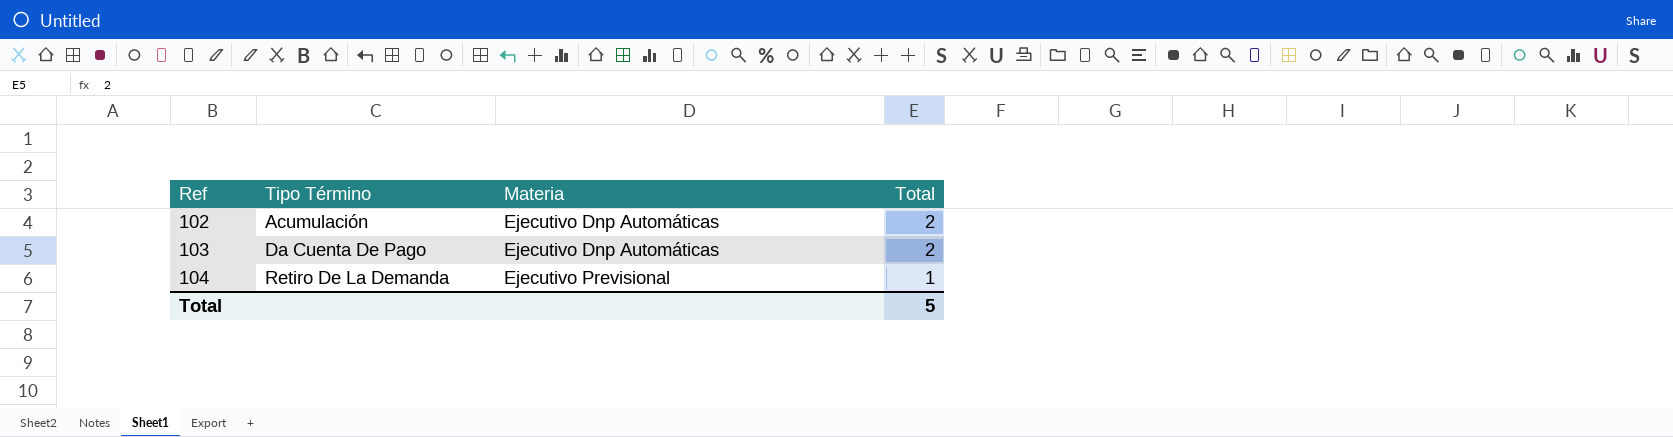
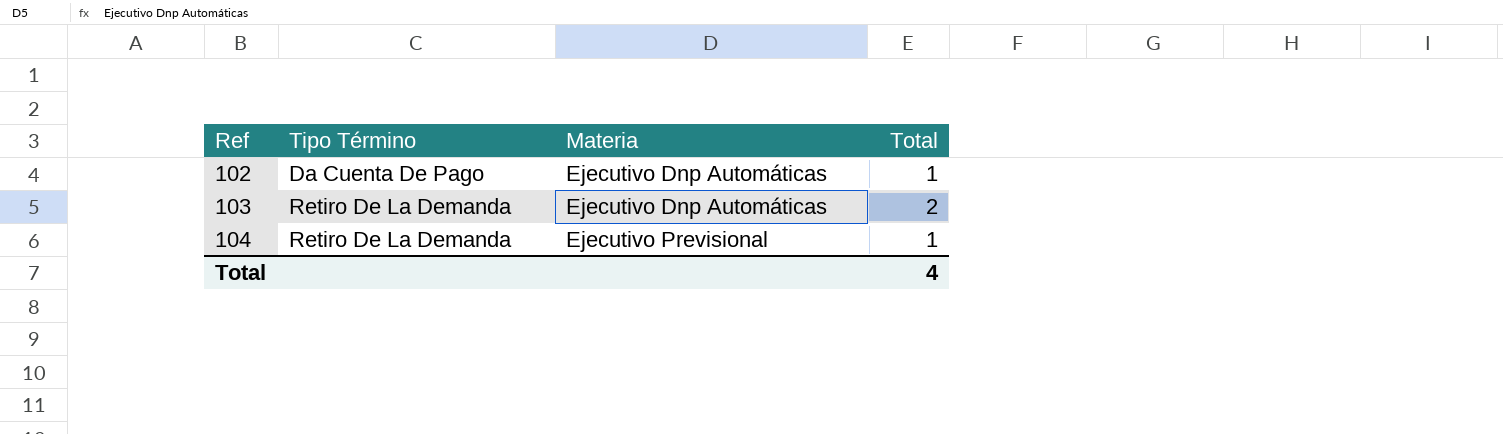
102 | Tipo Término: Acumulación -> Da Cuenta De Pago
102 | Total: 2 -> 1
103 | Tipo Término: Da Cuenta De Pago -> Retiro De La Demanda
Total | Total: 5 -> 4

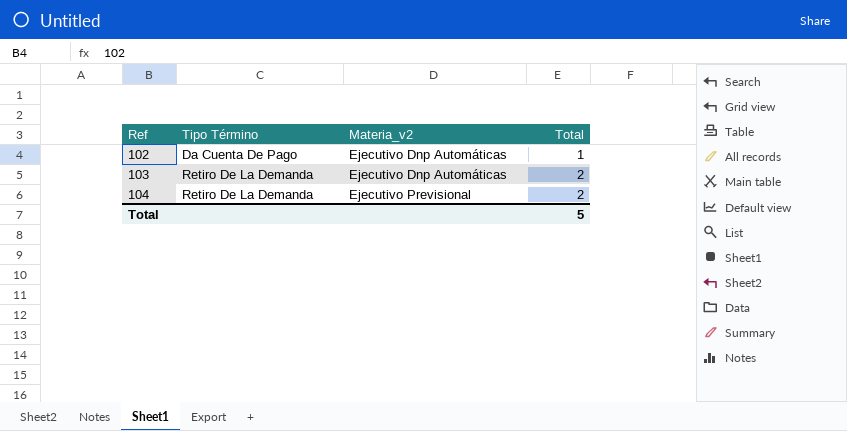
column name: Materia -> Materia_v2
104 | Total: 1 -> 2
Total | Total: 4 -> 5

